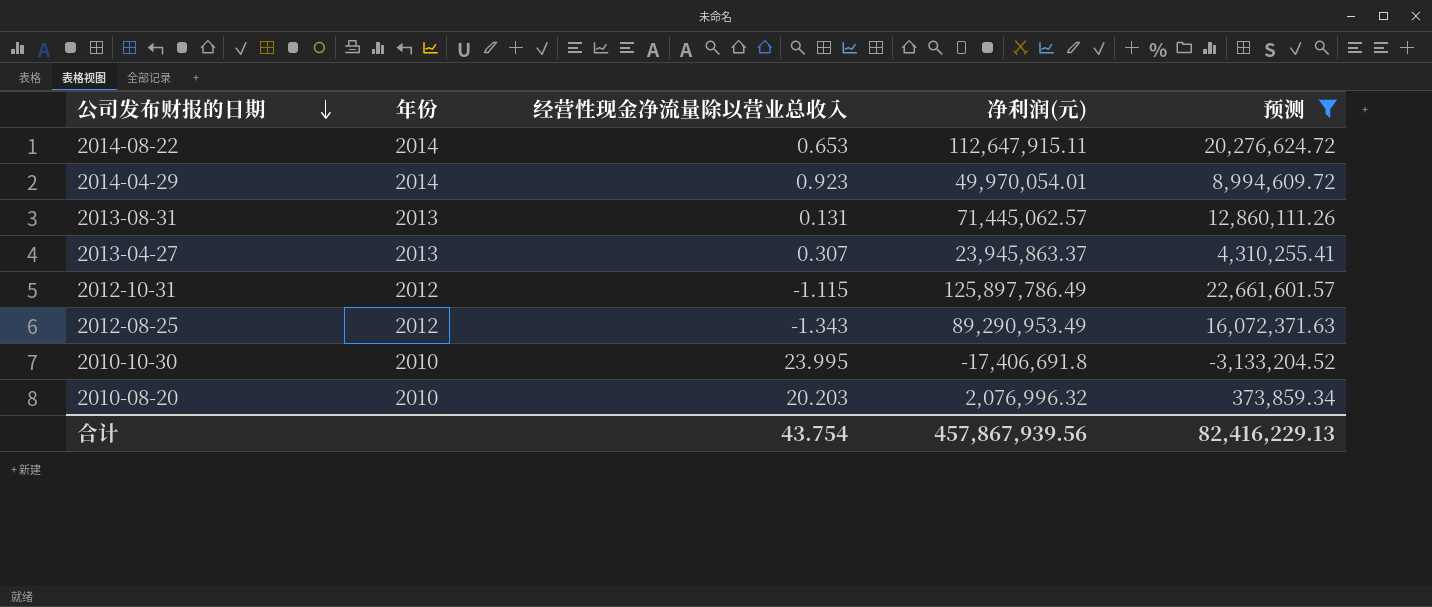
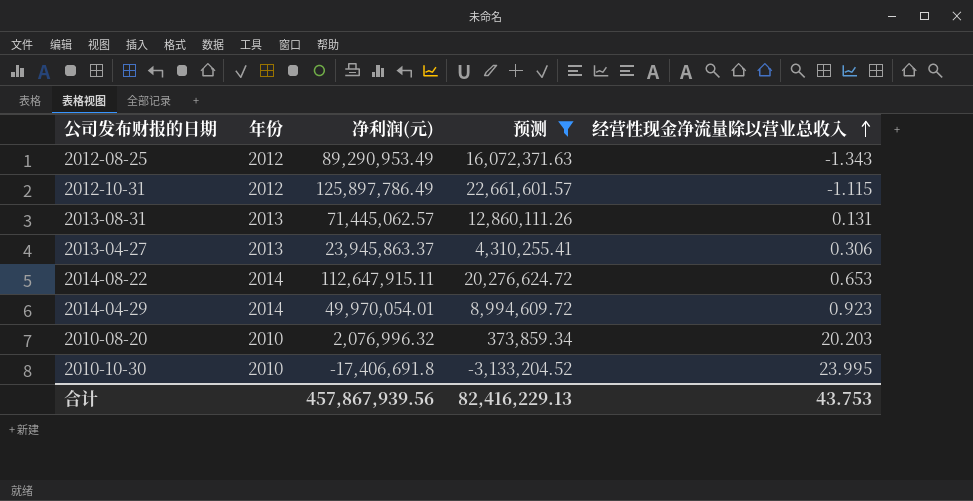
row order: 公司发布财报的日期 descending -> 经营性现金净流量除以营业总收入 ascending
column 经营性现金净流量除以营业总收入 | position: 3 -> 5
2013-04-27 | 经营性现金净流量除以营业总收入: 0.307 -> 0.306
合计 | 经营性现金净流量除以营业总收入: 43.754 -> 43.753

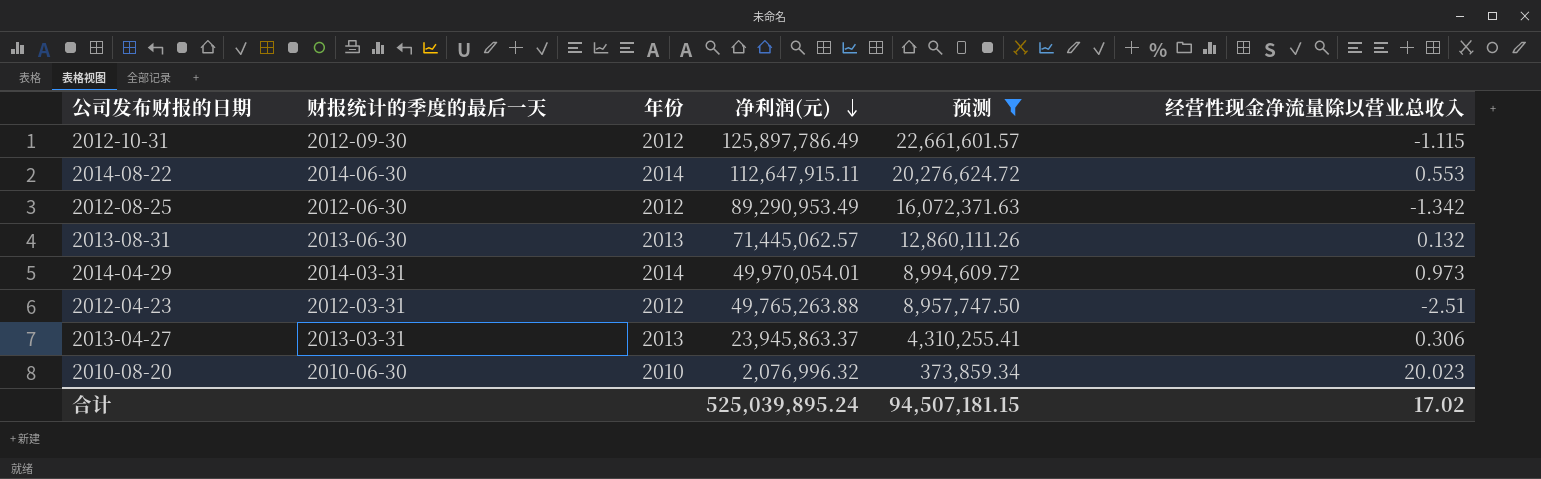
row order: 经营性现金净流量除以营业总收入 ascending -> 净利润(元) descending
column 财报统计的季度的最后一天 | position: none -> 2
row 2010-10-30: 2010 | -17,406,691.8 | -3,133,204.52 | 23.995 -> none
2014-08-22 | 经营性现金净流量除以营业总收入: 0.653 -> 0.553
2012-08-25 | 经营性现金净流量除以营业总收入: -1.343 -> -1.342
2013-08-31 | 经营性现金净流量除以营业总收入: 0.131 -> 0.132
2014-04-29 | 经营性现金净流量除以营业总收入: 0.923 -> 0.973
row 2012-04-23: none -> 2012-03-31 | 2012 | 49,765,263.88 | 8,957,747.50 | -2.51
2010-08-20 | 经营性现金净流量除以营业总收入: 20.203 -> 20.023
合计 | 净利润(元): 457,867,939.56 -> 525,039,895.24
合计 | 预测: 82,416,229.13 -> 94,507,181.15
合计 | 经营性现金净流量除以营业总收入: 43.753 -> 17.02

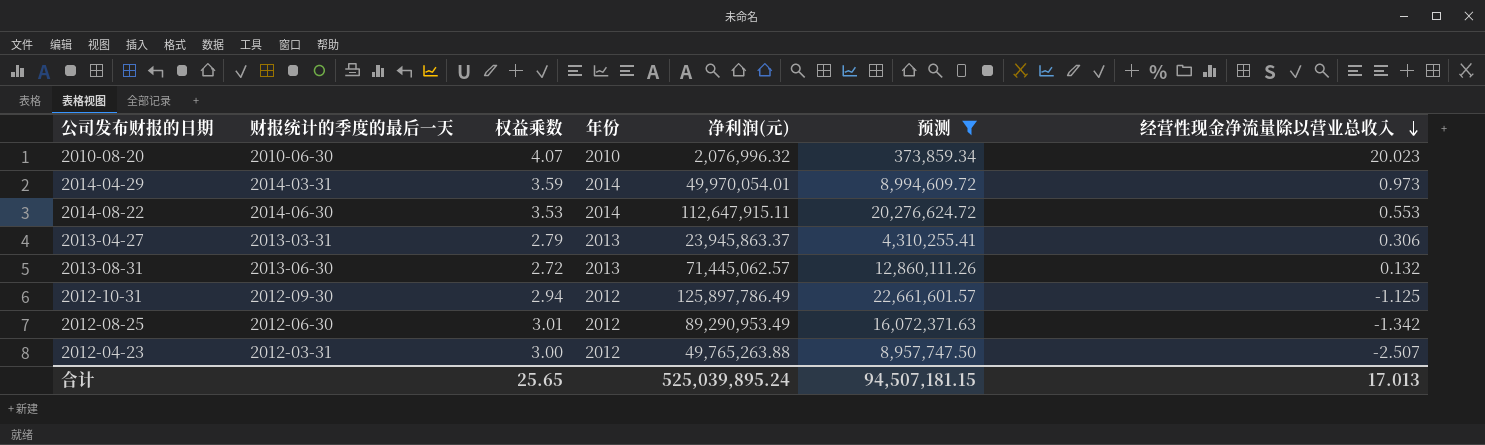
row order: 净利润(元) descending -> 经营性现金净流量除以营业总收入 descending
column 权益乘数 | position: none -> 3
2012-10-31 | 经营性现金净流量除以营业总收入: -1.115 -> -1.125
2012-04-23 | 经营性现金净流量除以营业总收入: -2.51 -> -2.507
合计 | 经营性现金净流量除以营业总收入: 17.02 -> 17.013

